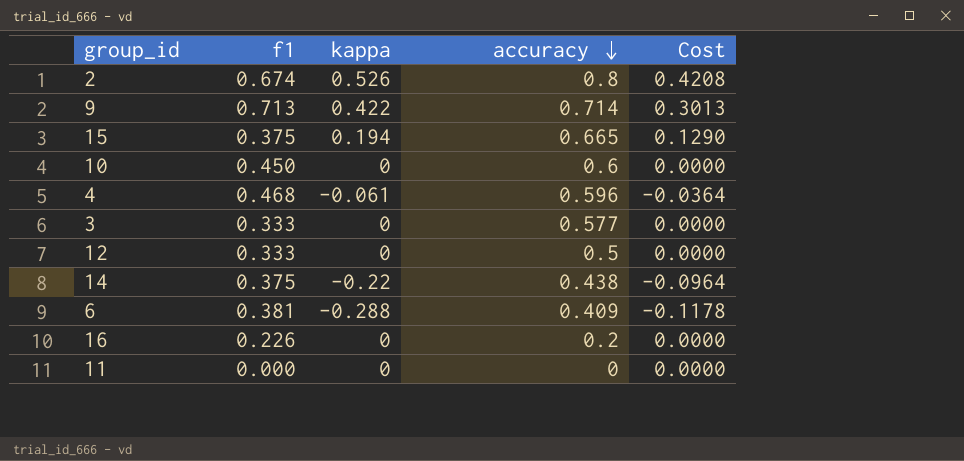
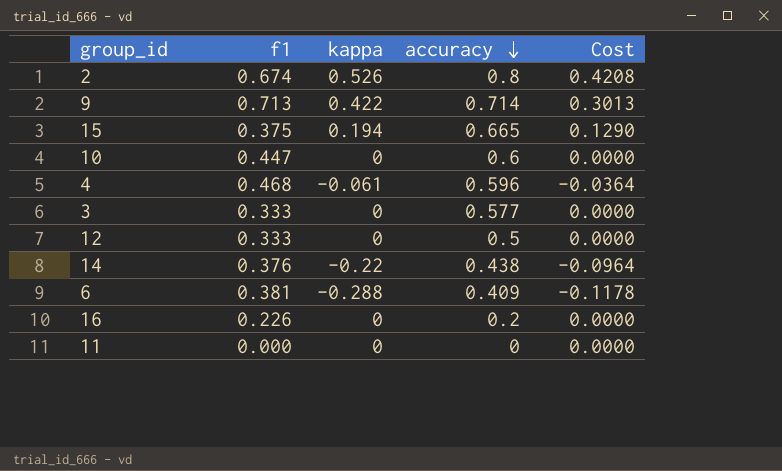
10 | f1: 0.450 -> 0.447
14 | f1: 0.375 -> 0.376

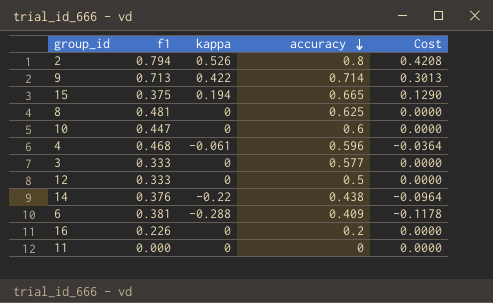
2 | f1: 0.674 -> 0.794
row 8: none -> 0.481 | 0 | 0.625 | 0.0000

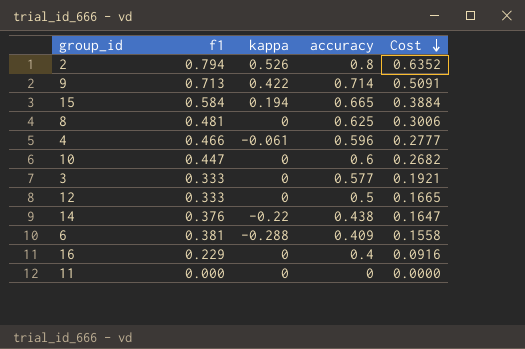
row order: accuracy descending -> Cost descending
column Cost | formula: [kappa] * [accuracy] -> [f1] * [accuracy]
15 | f1: 0.375 -> 0.584
4 | f1: 0.468 -> 0.466
16 | f1: 0.226 -> 0.229
16 | accuracy: 0.2 -> 0.4

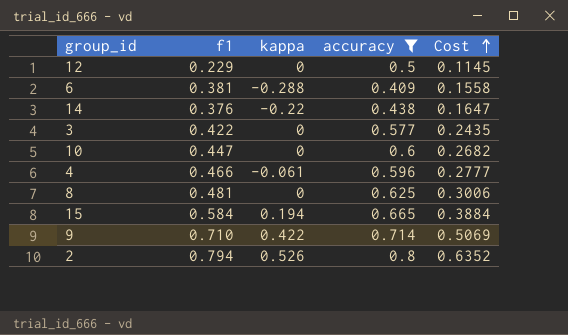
filter: none -> accuracy >= 0.409
row order: Cost descending -> Cost ascending
12 | f1: 0.333 -> 0.229
12 | Cost: 0.1665 -> 0.1145
3 | f1: 0.333 -> 0.422
3 | Cost: 0.1921 -> 0.2435
9 | f1: 0.713 -> 0.710
9 | Cost: 0.5091 -> 0.5069

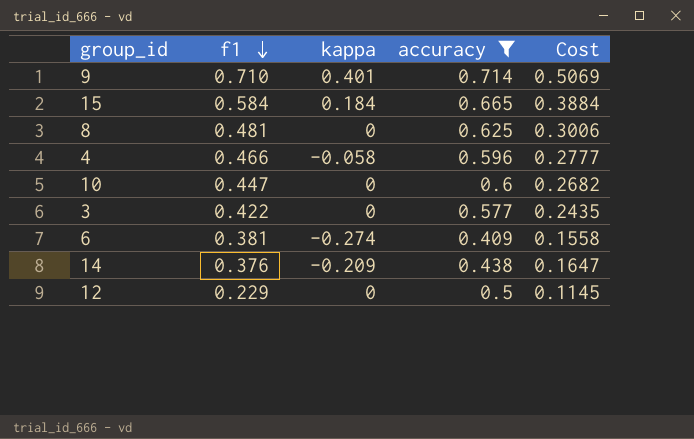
row order: Cost ascending -> f1 descending
row 2: 0.794 | 0.526 | 0.8 | 0.6352 -> none
9 | kappa: 0.422 -> 0.401
15 | kappa: 0.194 -> 0.184
4 | kappa: -0.061 -> -0.058
6 | kappa: -0.288 -> -0.274
14 | kappa: -0.22 -> -0.209

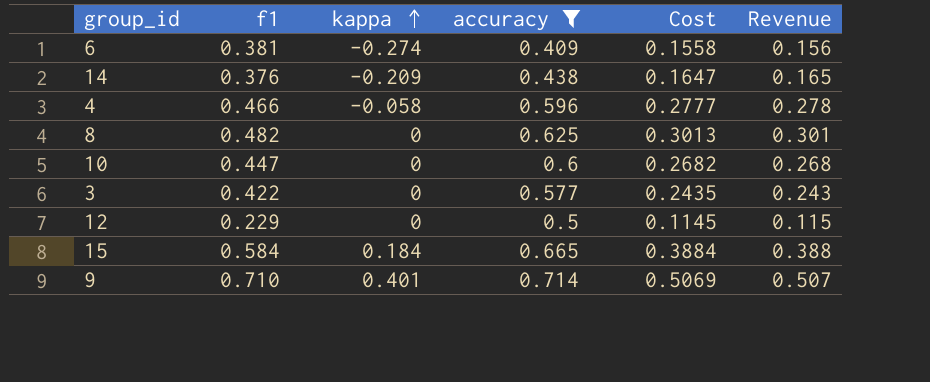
row order: f1 descending -> kappa ascending
column Revenue | formula: none -> [f1] * [accuracy]
8 | f1: 0.481 -> 0.482
8 | Cost: 0.3006 -> 0.3013

